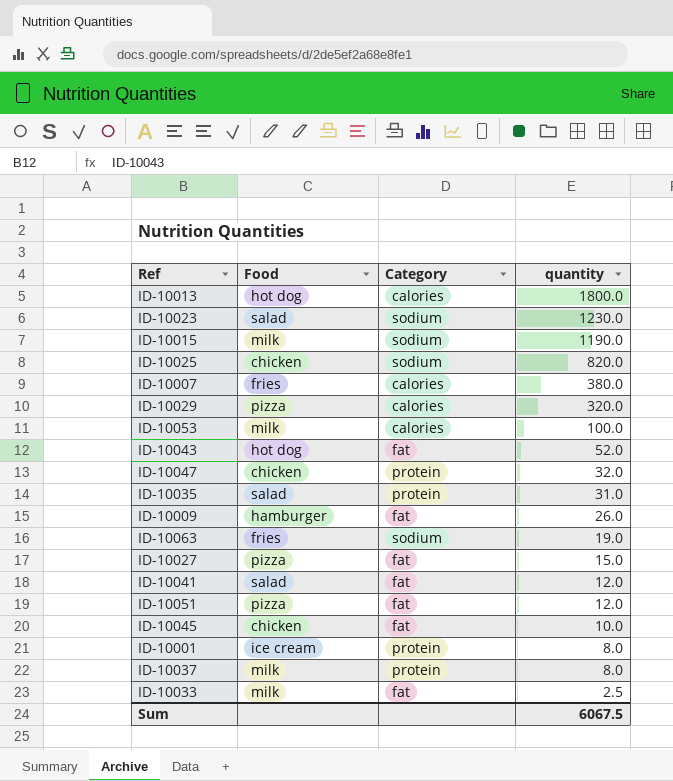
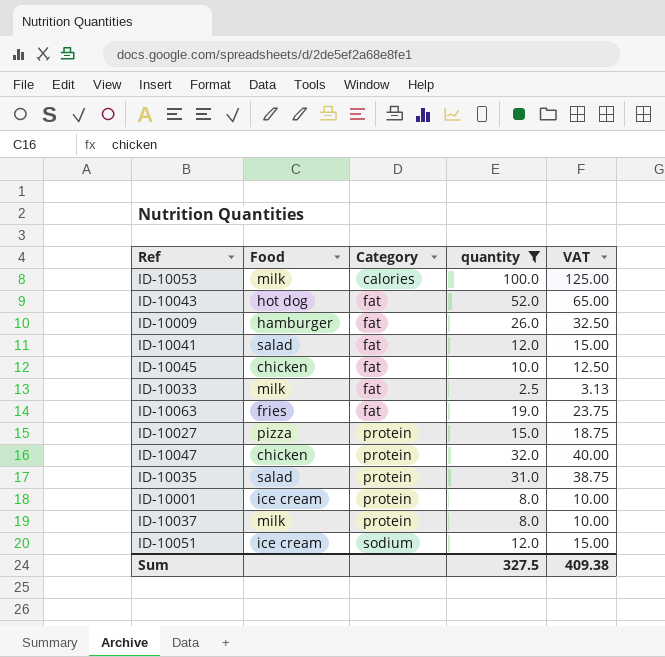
filter: none -> quantity <= 100.0
row order: quantity descending -> Category ascending
column VAT | formula: none -> [quantity] * 1.25
ID-10063 | Category: sodium -> fat
ID-10027 | Category: fat -> protein
ID-10051 | Food: pizza -> ice cream
ID-10051 | Category: fat -> sodium
Sum | quantity: 6067.5 -> 327.5

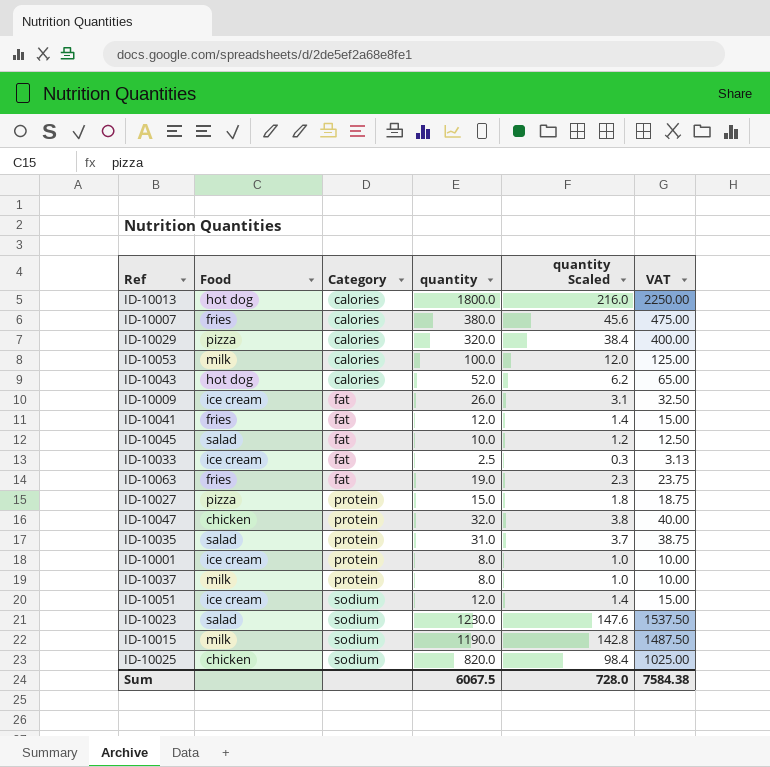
filter: quantity <= 100.0 -> none
column quantity Scaled | formula: none -> [quantity] * 0.12
ID-10043 | Category: fat -> calories
ID-10009 | Food: hamburger -> ice cream
ID-10041 | Food: salad -> fries
ID-10045 | Food: chicken -> salad
ID-10033 | Food: milk -> ice cream
Sum | quantity: 327.5 -> 6067.5
Sum | VAT: 409.38 -> 7584.38

